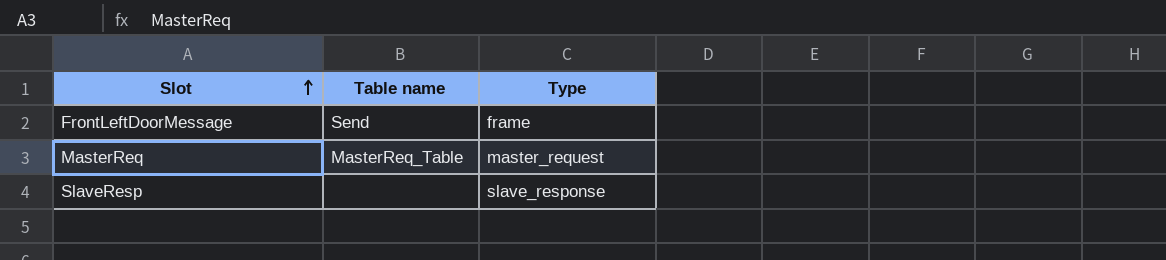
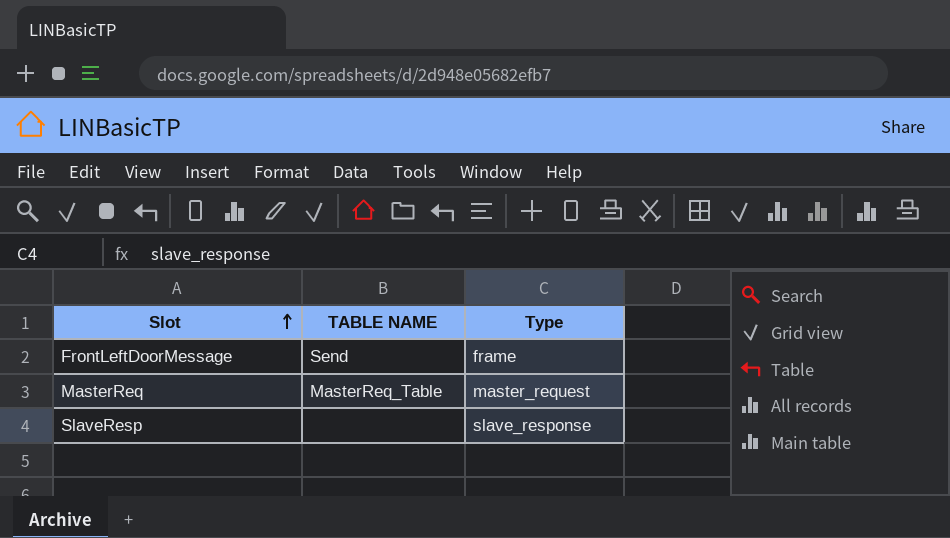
column name: Table name -> TABLE NAME

